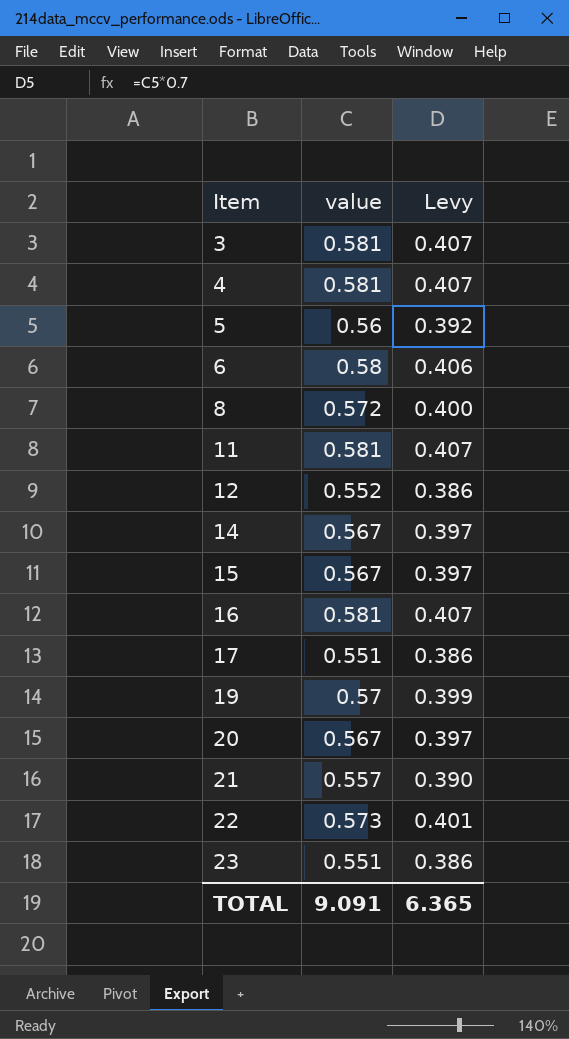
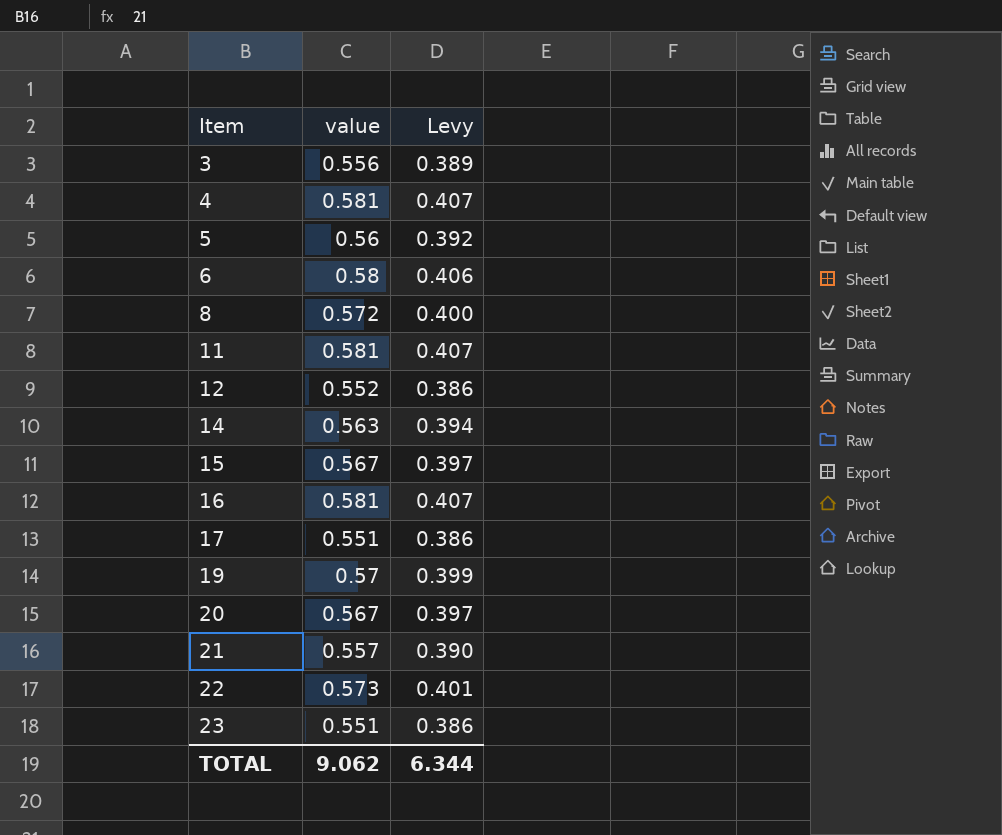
3 | value: 0.581 -> 0.556
3 | Levy: 0.407 -> 0.389
14 | value: 0.567 -> 0.563
14 | Levy: 0.397 -> 0.394
TOTAL | value: 9.091 -> 9.062
TOTAL | Levy: 6.365 -> 6.344

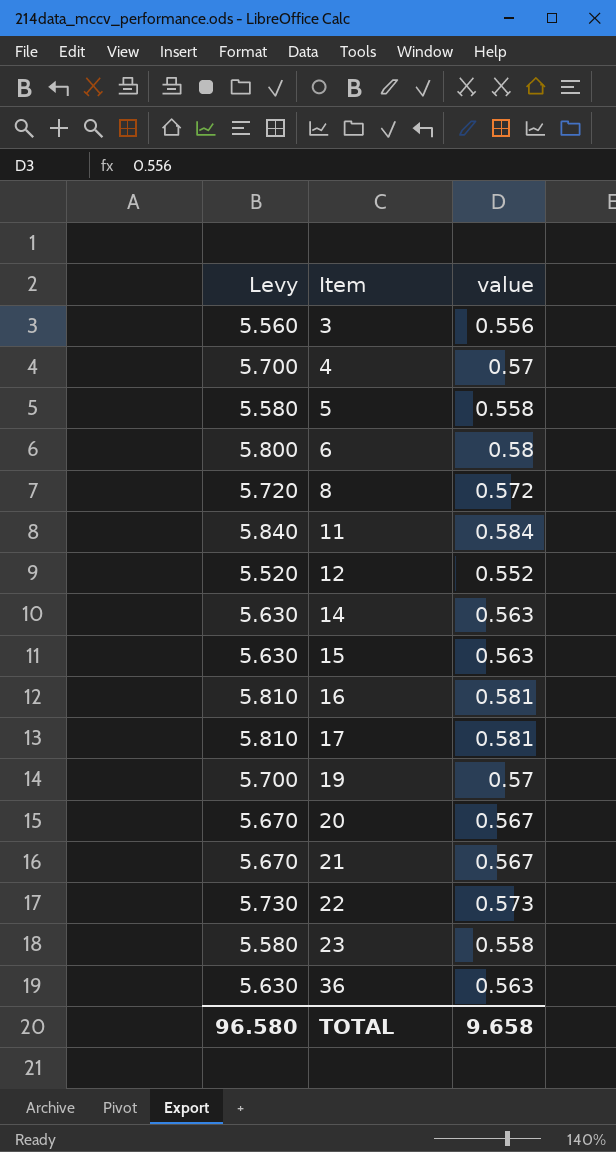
column Levy | formula: [value] * 0.7 -> [value] * 10
column Levy | position: 3 -> 1
4 | value: 0.581 -> 0.57
5 | value: 0.56 -> 0.558
11 | value: 0.581 -> 0.584
15 | value: 0.567 -> 0.563
17 | value: 0.551 -> 0.581
21 | value: 0.557 -> 0.567
23 | value: 0.551 -> 0.558
row 36: none -> 5.630 | 0.563
TOTAL | Levy: 6.344 -> 96.580
TOTAL | value: 9.062 -> 9.658

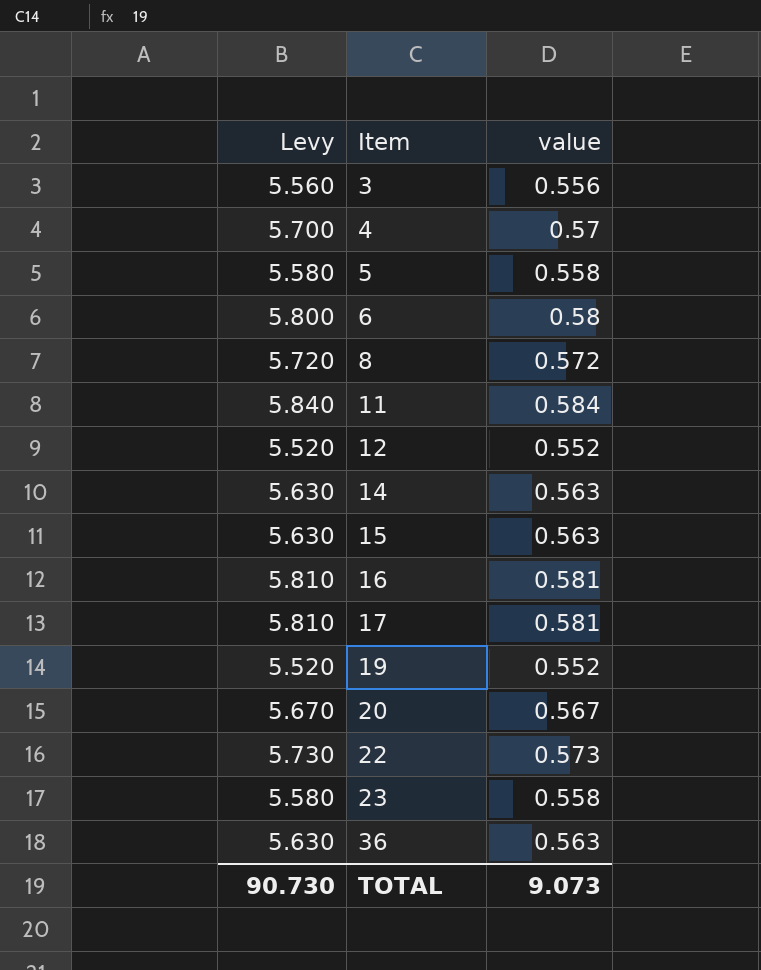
row 21: 5.670 | 0.567 -> none
19 | Levy: 5.700 -> 5.520
19 | value: 0.57 -> 0.552
TOTAL | Levy: 96.580 -> 90.730
TOTAL | value: 9.658 -> 9.073

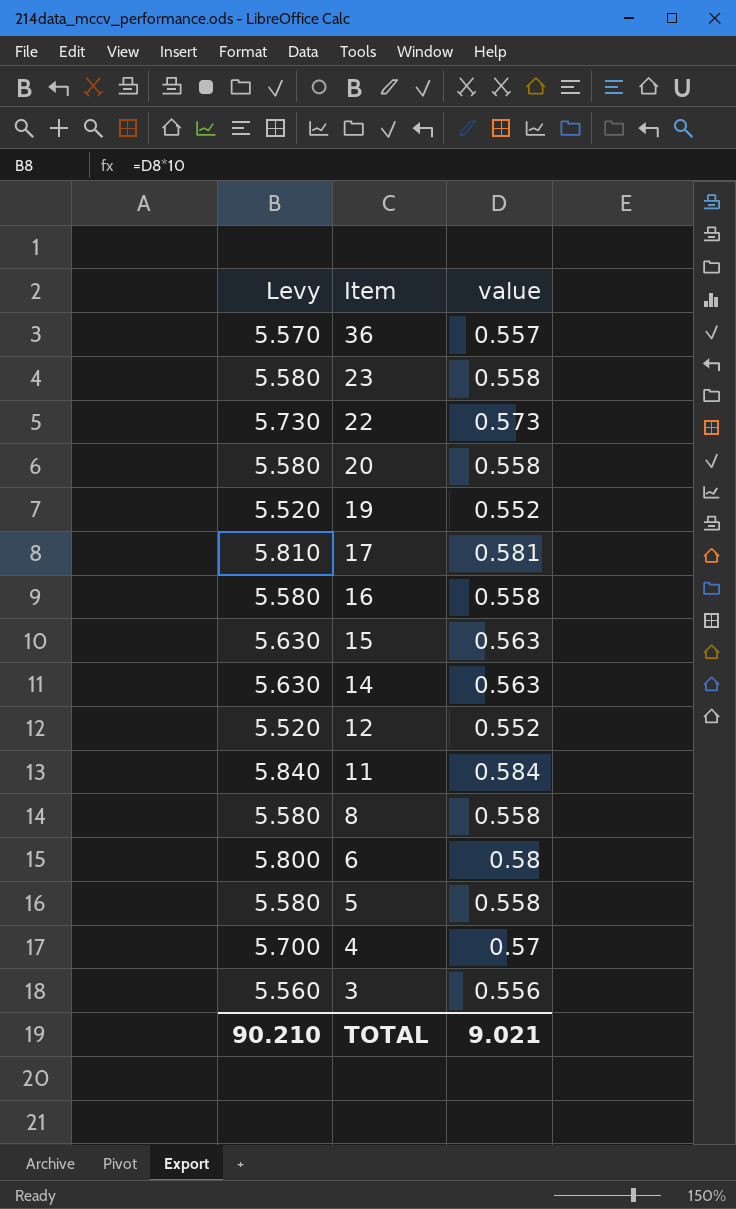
row order: Item ascending -> Item descending
36 | Levy: 5.630 -> 5.570
36 | value: 0.563 -> 0.557
20 | Levy: 5.670 -> 5.580
20 | value: 0.567 -> 0.558
16 | Levy: 5.810 -> 5.580
16 | value: 0.581 -> 0.558
8 | Levy: 5.720 -> 5.580
8 | value: 0.572 -> 0.558
TOTAL | Levy: 90.730 -> 90.210
TOTAL | value: 9.073 -> 9.021

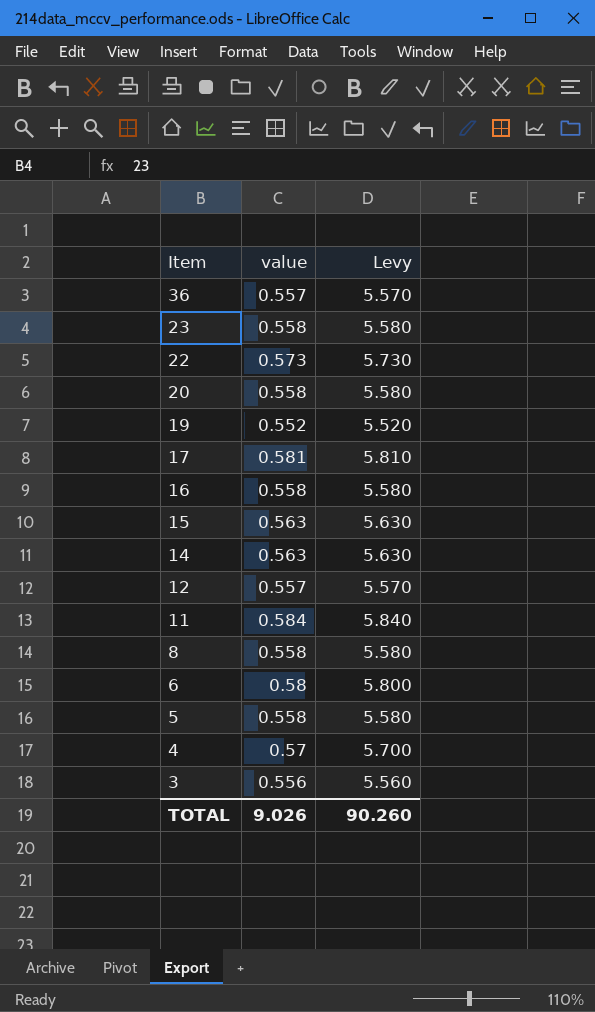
column Levy | position: 1 -> 3
12 | value: 0.552 -> 0.557
12 | Levy: 5.520 -> 5.570
TOTAL | value: 9.021 -> 9.026
TOTAL | Levy: 90.210 -> 90.260

